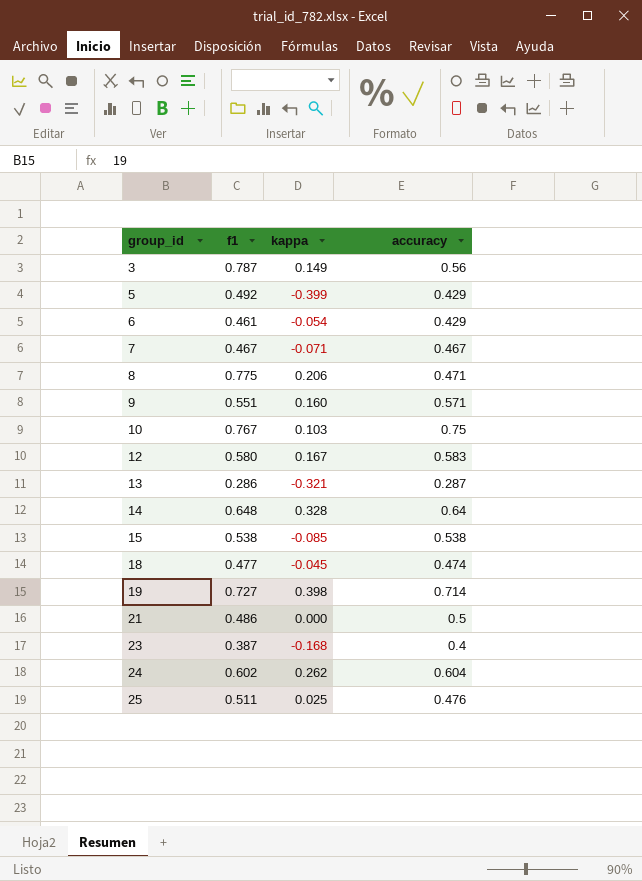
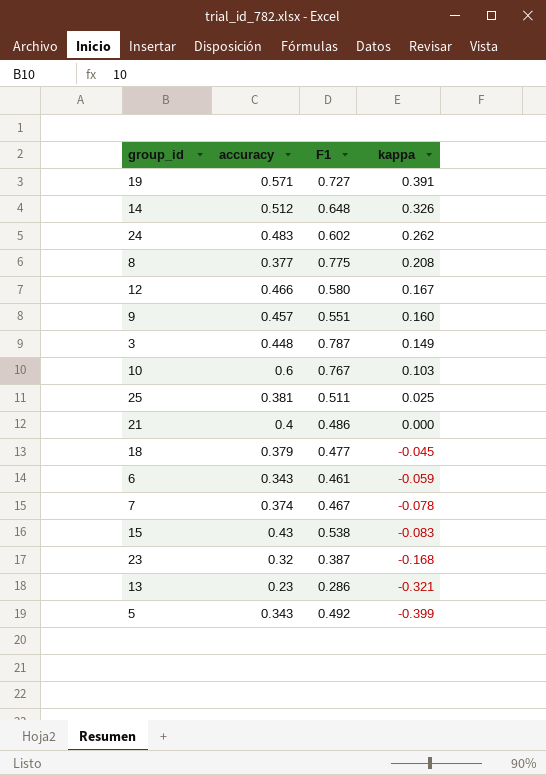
row order: group_id ascending -> kappa descending
column accuracy | position: 4 -> 2
column name: f1 -> F1
19 | accuracy: 0.714 -> 0.571
19 | kappa: 0.398 -> 0.391
14 | accuracy: 0.64 -> 0.512
14 | kappa: 0.328 -> 0.326
24 | accuracy: 0.604 -> 0.483
8 | accuracy: 0.471 -> 0.377
8 | kappa: 0.206 -> 0.208
12 | accuracy: 0.583 -> 0.466
9 | accuracy: 0.571 -> 0.457
3 | accuracy: 0.56 -> 0.448
10 | accuracy: 0.75 -> 0.6
25 | accuracy: 0.476 -> 0.381
21 | accuracy: 0.5 -> 0.4
18 | accuracy: 0.474 -> 0.379
6 | accuracy: 0.429 -> 0.343
6 | kappa: -0.054 -> -0.059
7 | accuracy: 0.467 -> 0.374
7 | kappa: -0.071 -> -0.078
15 | accuracy: 0.538 -> 0.43
15 | kappa: -0.085 -> -0.083
23 | accuracy: 0.4 -> 0.32
13 | accuracy: 0.287 -> 0.23
5 | accuracy: 0.429 -> 0.343

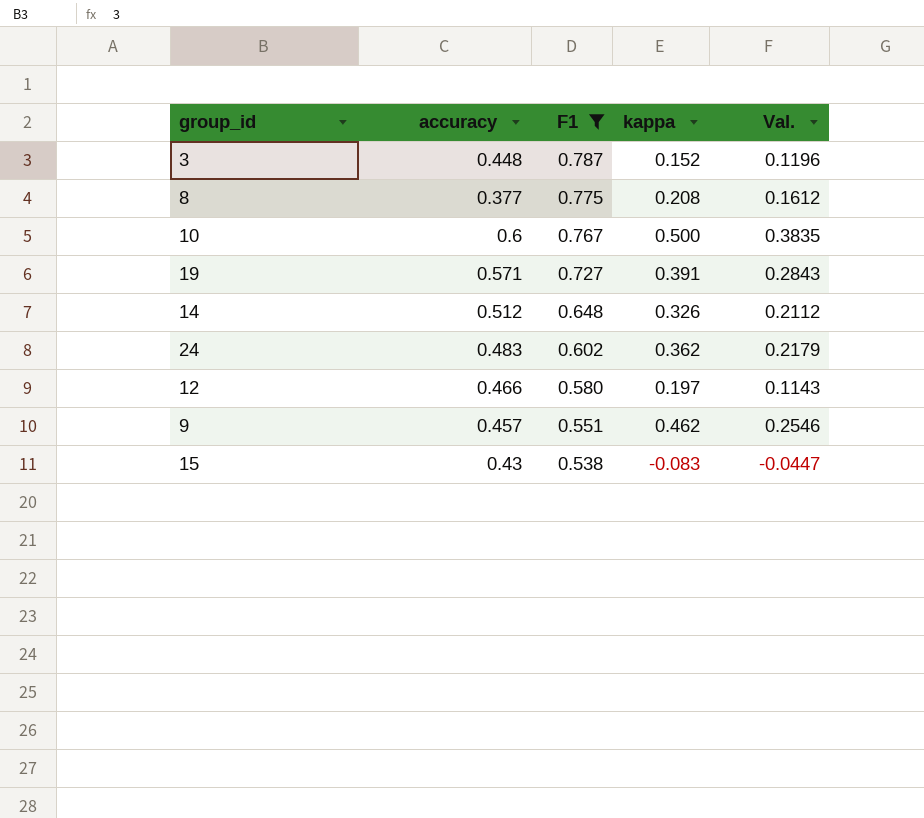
filter: none -> F1 >= 0.538
row order: kappa descending -> F1 descending
column Val. | formula: none -> [F1] * [kappa]
3 | kappa: 0.149 -> 0.152
10 | kappa: 0.103 -> 0.500
24 | kappa: 0.262 -> 0.362
12 | kappa: 0.167 -> 0.197
9 | kappa: 0.160 -> 0.462

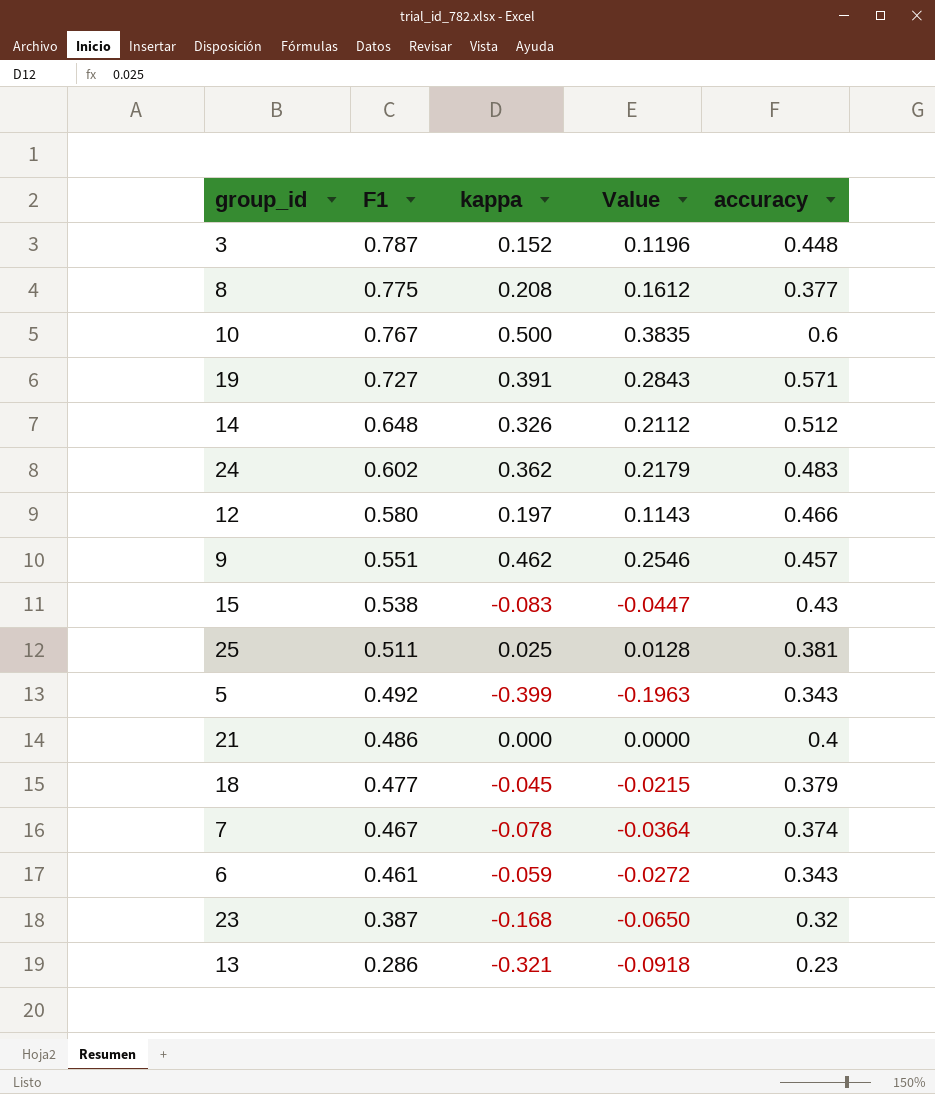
filter: F1 >= 0.538 -> none
column name: Val. -> Value
column accuracy | position: 2 -> 5

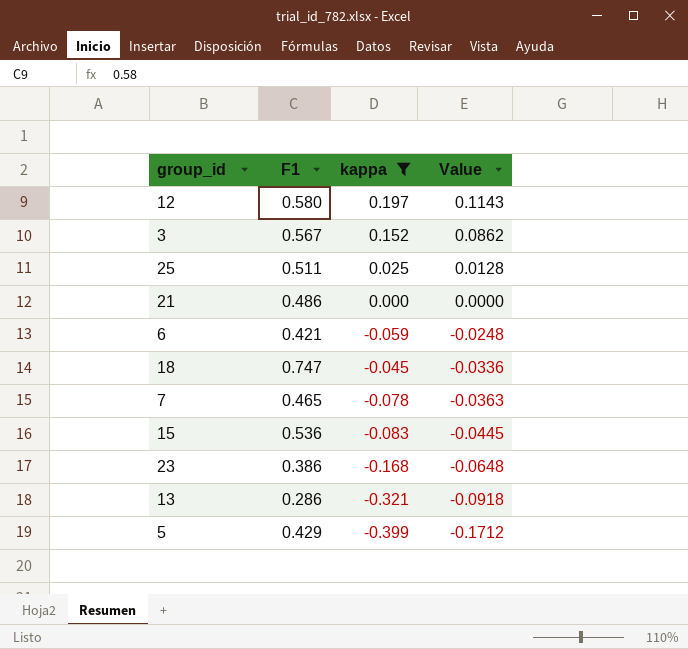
filter: none -> kappa <= 0.197
row order: F1 descending -> Value descending
column accuracy | position: 5 -> none
3 | F1: 0.787 -> 0.567
3 | Value: 0.1196 -> 0.0862
6 | F1: 0.461 -> 0.421
6 | Value: -0.0272 -> -0.0248
18 | F1: 0.477 -> 0.747
18 | Value: -0.0215 -> -0.0336
7 | F1: 0.467 -> 0.465
7 | Value: -0.0364 -> -0.0363
15 | F1: 0.538 -> 0.536
15 | Value: -0.0447 -> -0.0445
23 | F1: 0.387 -> 0.386
23 | Value: -0.0650 -> -0.0648
5 | F1: 0.492 -> 0.429
5 | Value: -0.1963 -> -0.1712

